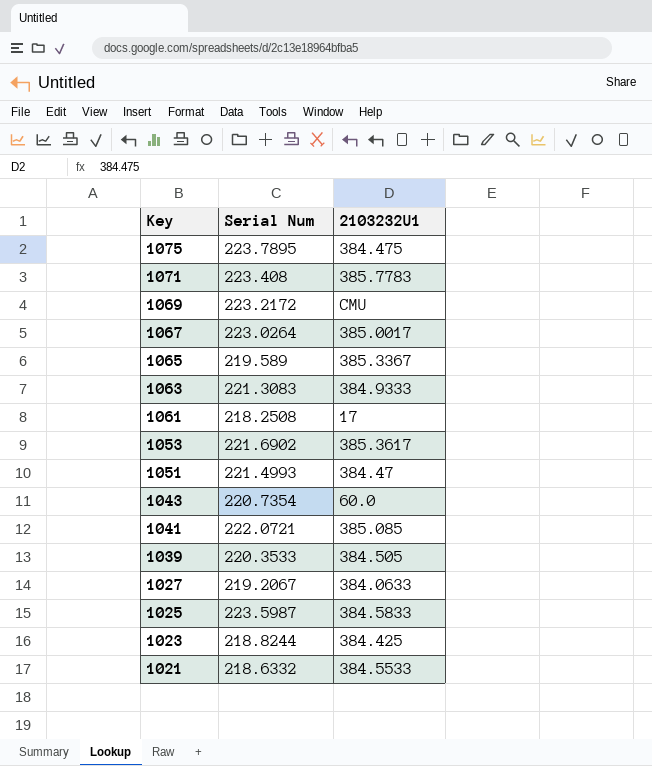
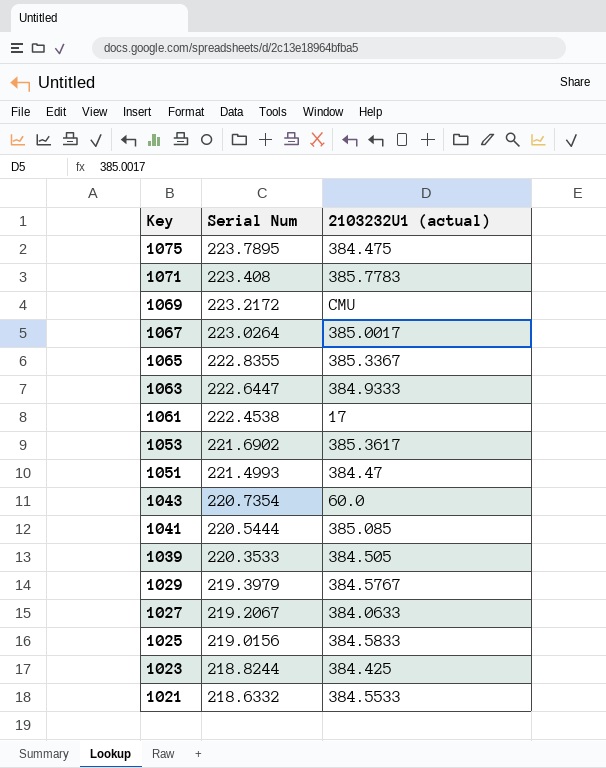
column name: 2103232U1 -> 2103232U1 (actual)
1065 | Serial Num: 219.589 -> 222.8355
1063 | Serial Num: 221.3083 -> 222.6447
1061 | Serial Num: 218.2508 -> 222.4538
1041 | Serial Num: 222.0721 -> 220.5444
row 1029: none -> 219.3979 | 384.5767
1025 | Serial Num: 223.5987 -> 219.0156

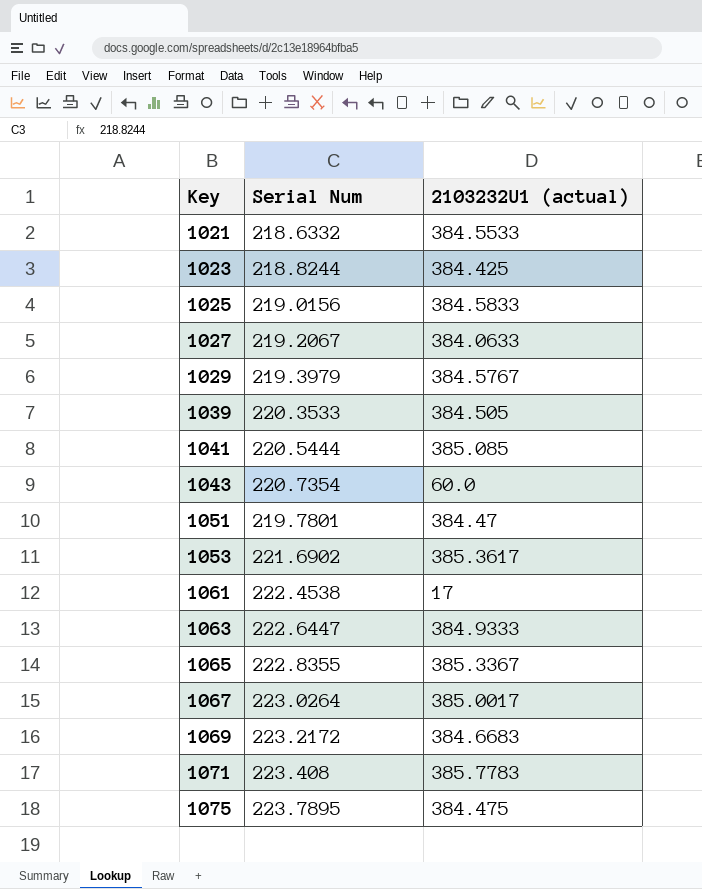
row order: Key descending -> Key ascending
1051 | Serial Num: 221.4993 -> 219.7801
1069 | 2103232U1 (actual): CMU -> 384.6683

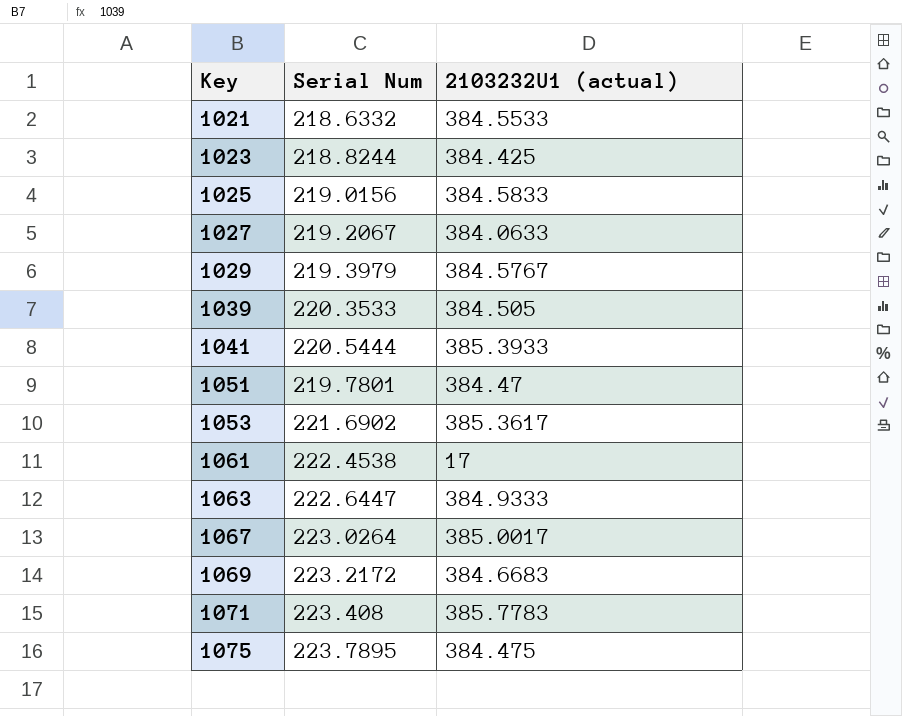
row 1043: 220.7354 | 60.0 -> none
row 1065: 222.8355 | 385.3367 -> none
1041 | 2103232U1 (actual): 385.085 -> 385.3933

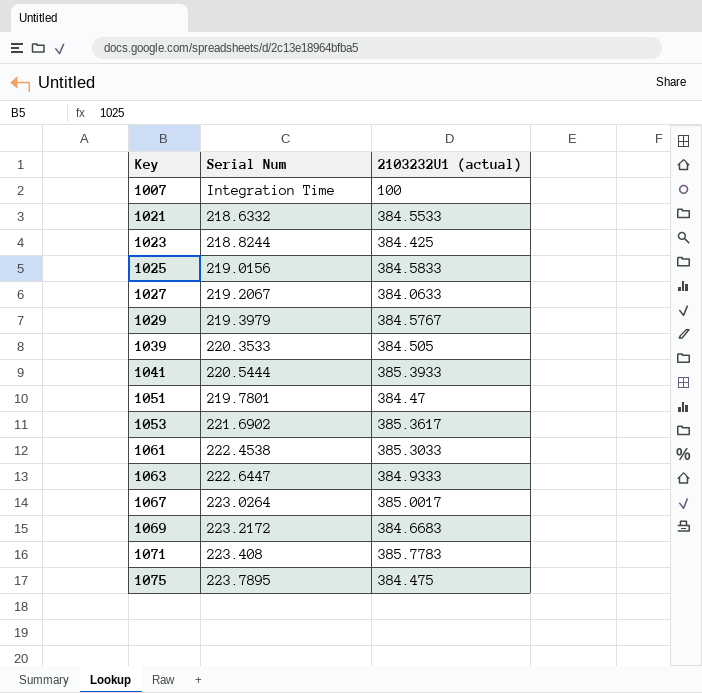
row 1007: none -> Integration Time | 100
1061 | 2103232U1 (actual): 17 -> 385.3033

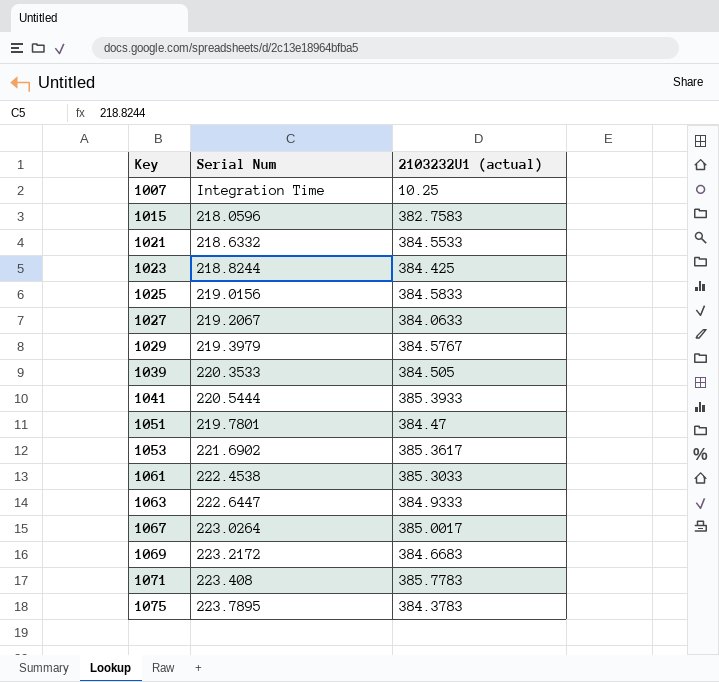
1007 | 2103232U1 (actual): 100 -> 10.25
row 1015: none -> 218.0596 | 382.7583
1075 | 2103232U1 (actual): 384.475 -> 384.3783

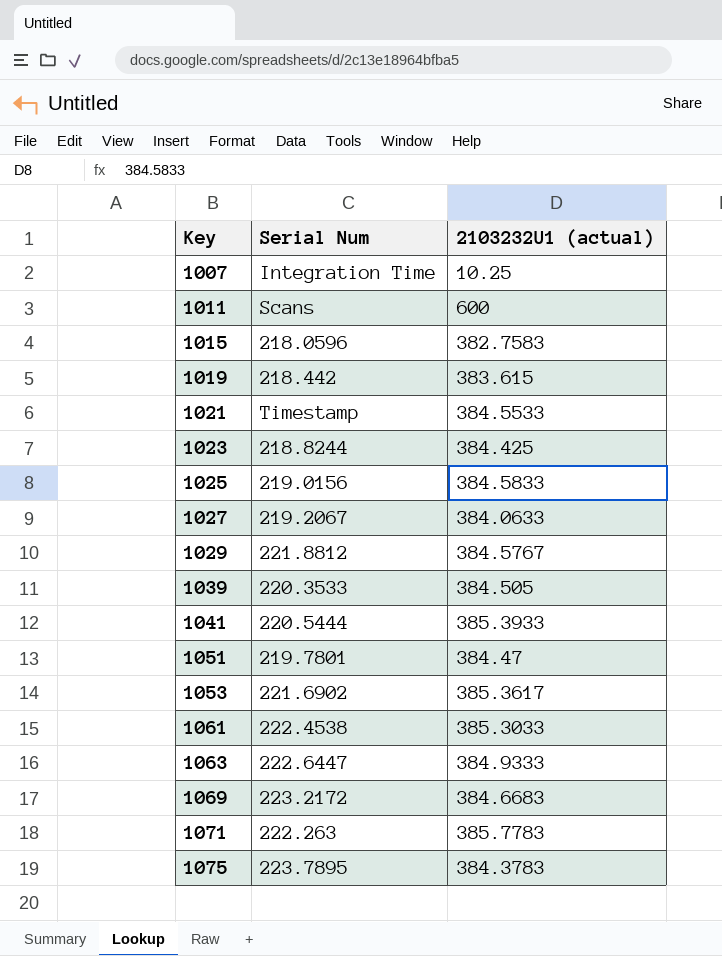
row 1067: 223.0264 | 385.0017 -> none
row 1011: none -> Scans | 600
row 1019: none -> 218.442 | 383.615
1021 | Serial Num: 218.6332 -> Timestamp
1029 | Serial Num: 219.3979 -> 221.8812
1071 | Serial Num: 223.408 -> 222.263

